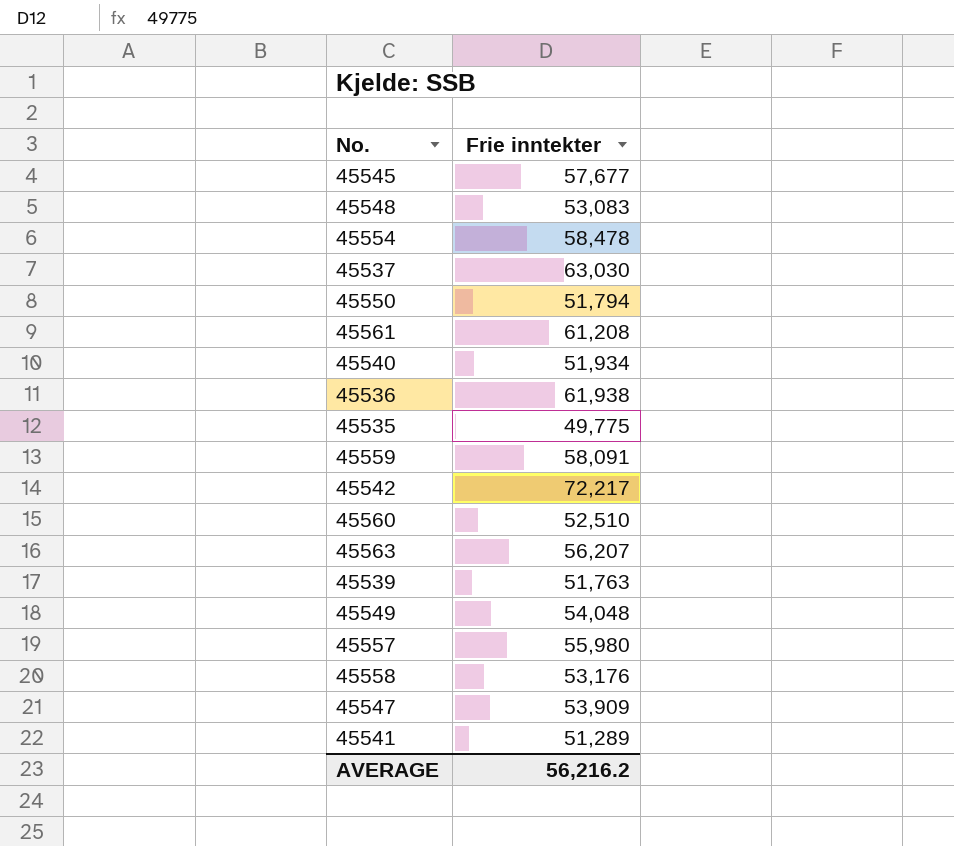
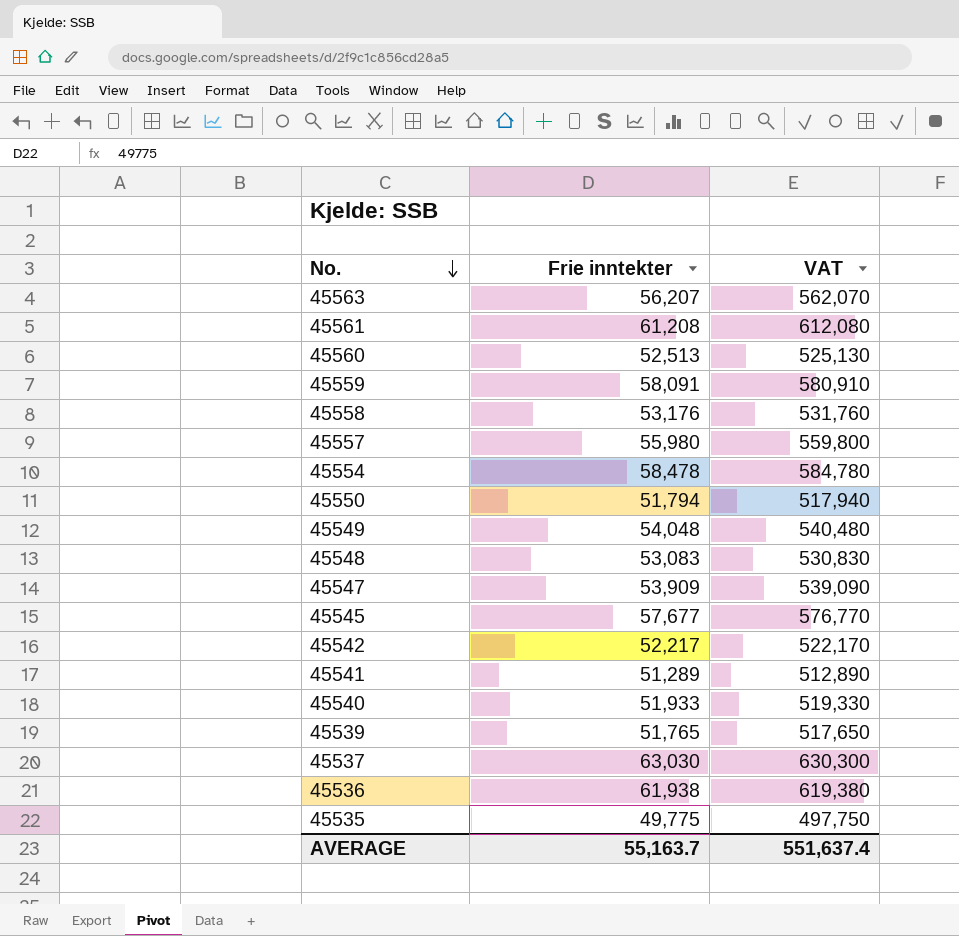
row order: none -> No. descending
column VAT | formula: none -> [Frie inntekter] * 10
45560 | Frie inntekter: 52,510 -> 52,513
45542 | Frie inntekter: 72,217 -> 52,217
45540 | Frie inntekter: 51,934 -> 51,933
45539 | Frie inntekter: 51,763 -> 51,765
AVERAGE | Frie inntekter: 56,216.2 -> 55,163.7

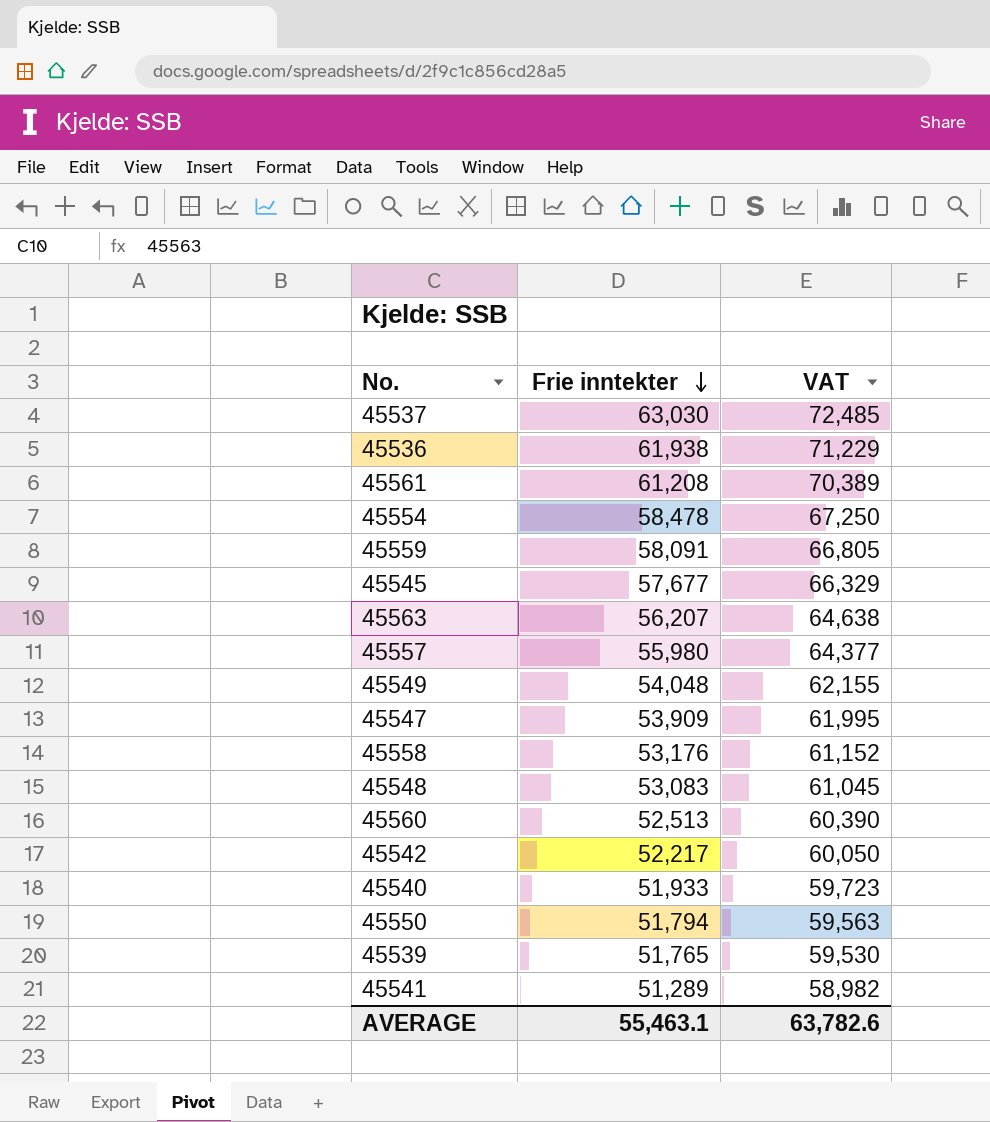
row order: No. descending -> Frie inntekter descending
column VAT | formula: [Frie inntekter] * 10 -> [Frie inntekter] * 1.15
row 45535: 49,775 | 497,750 -> none
AVERAGE | Frie inntekter: 55,163.7 -> 55,463.1
AVERAGE | VAT: 551,637.4 -> 63,782.6

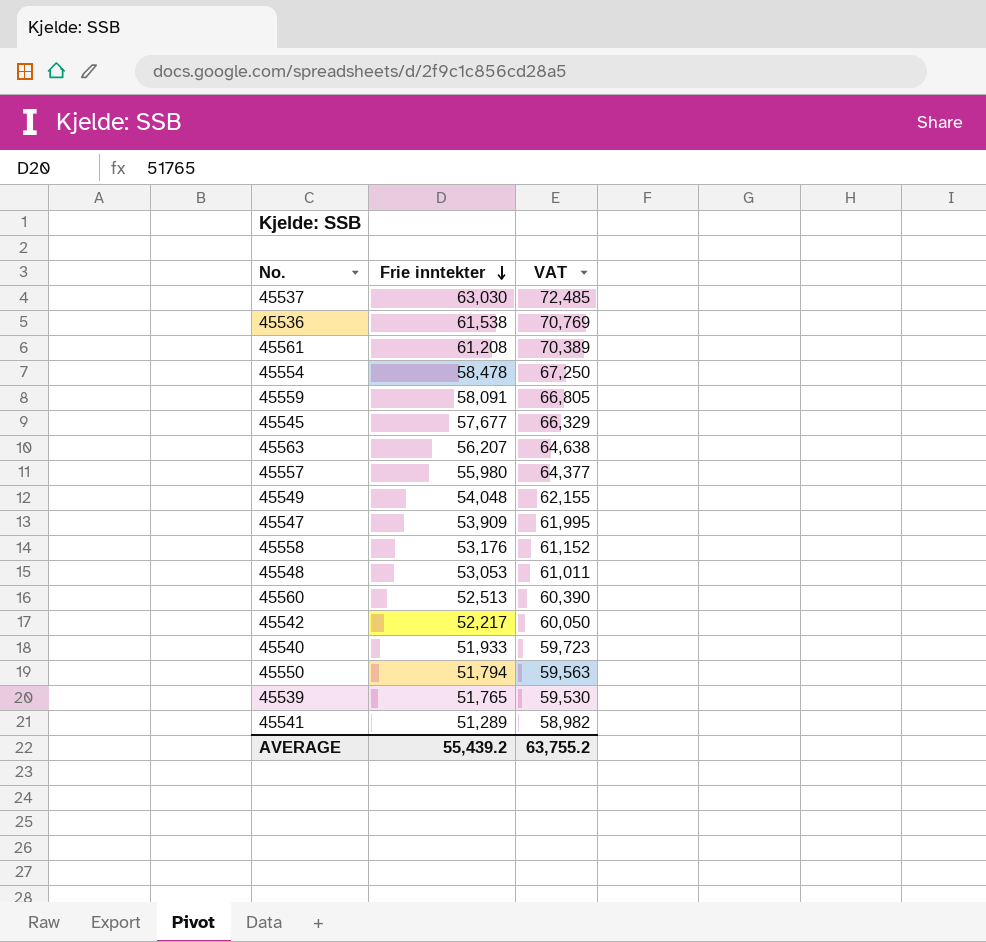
45536 | Frie inntekter: 61,938 -> 61,538
45536 | VAT: 71,229 -> 70,769
45548 | Frie inntekter: 53,083 -> 53,053
45548 | VAT: 61,045 -> 61,011
AVERAGE | Frie inntekter: 55,463.1 -> 55,439.2
AVERAGE | VAT: 63,782.6 -> 63,755.2

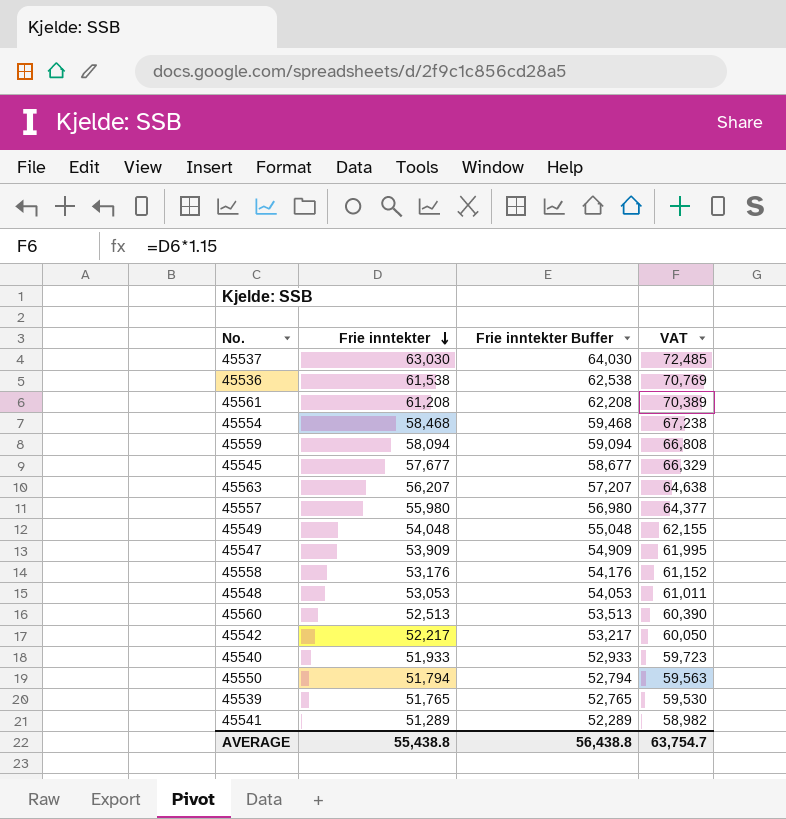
column Frie inntekter Buffer | formula: none -> [Frie inntekter] + 1000
45554 | Frie inntekter: 58,478 -> 58,468
45554 | VAT: 67,250 -> 67,238
45559 | Frie inntekter: 58,091 -> 58,094
45559 | VAT: 66,805 -> 66,808
AVERAGE | Frie inntekter: 55,439.2 -> 55,438.8
AVERAGE | VAT: 63,755.2 -> 63,754.7

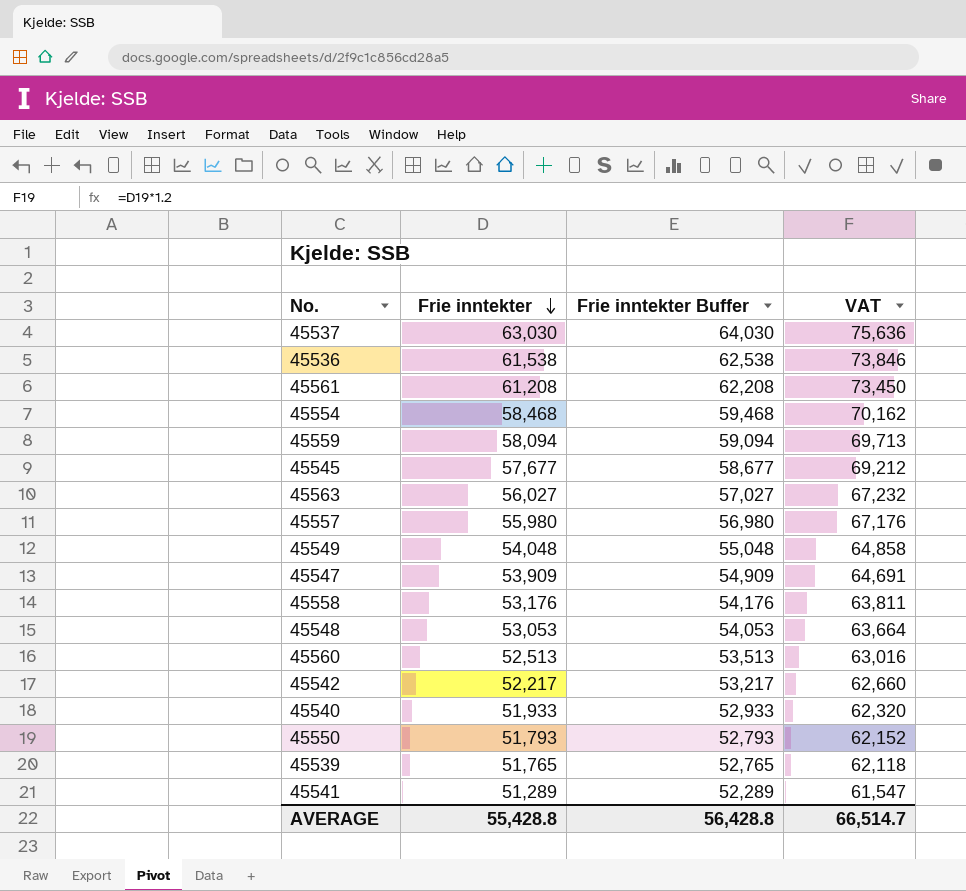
column VAT | formula: [Frie inntekter] * 1.15 -> [Frie inntekter] * 1.2
45563 | Frie inntekter: 56,207 -> 56,027
45563 | Frie inntekter Buffer: 57,207 -> 57,027
45550 | Frie inntekter: 51,794 -> 51,793
45550 | Frie inntekter Buffer: 52,794 -> 52,793
AVERAGE | Frie inntekter: 55,438.8 -> 55,428.8
AVERAGE | Frie inntekter Buffer: 56,438.8 -> 56,428.8
AVERAGE | VAT: 63,754.7 -> 66,514.7

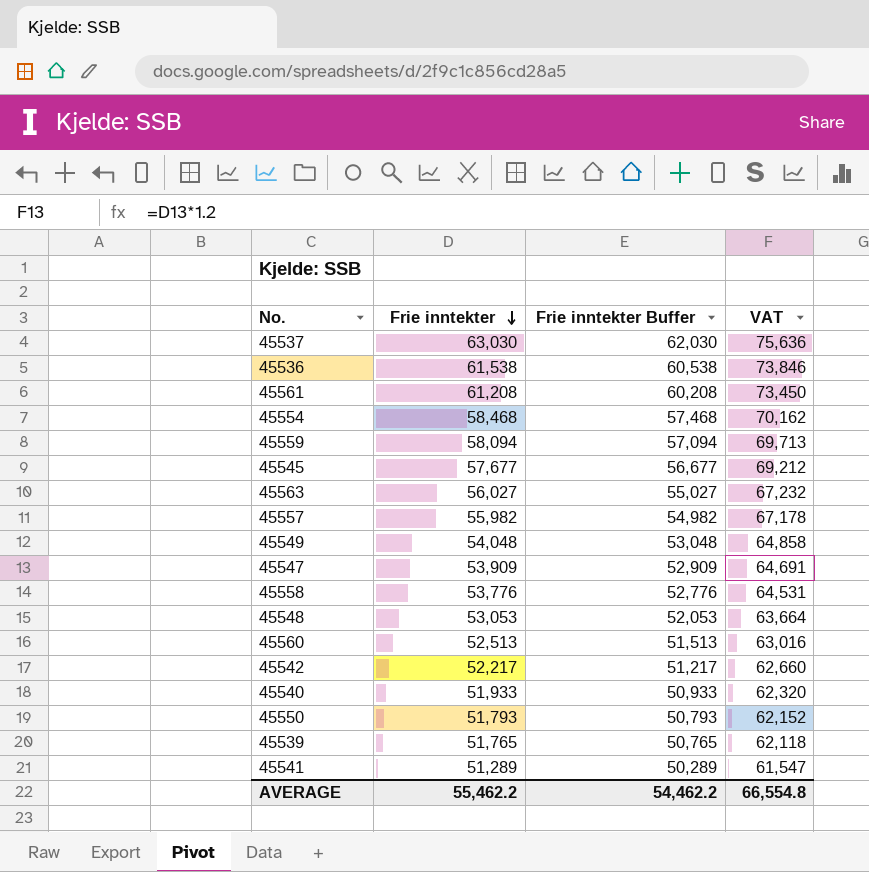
column Frie inntekter Buffer | formula: [Frie inntekter] + 1000 -> [Frie inntekter] - 1000
45557 | Frie inntekter: 55,980 -> 55,982
45557 | VAT: 67,176 -> 67,178
45558 | Frie inntekter: 53,176 -> 53,776
45558 | VAT: 63,811 -> 64,531
AVERAGE | Frie inntekter: 55,428.8 -> 55,462.2
AVERAGE | Frie inntekter Buffer: 56,428.8 -> 54,462.2
AVERAGE | VAT: 66,514.7 -> 66,554.8

